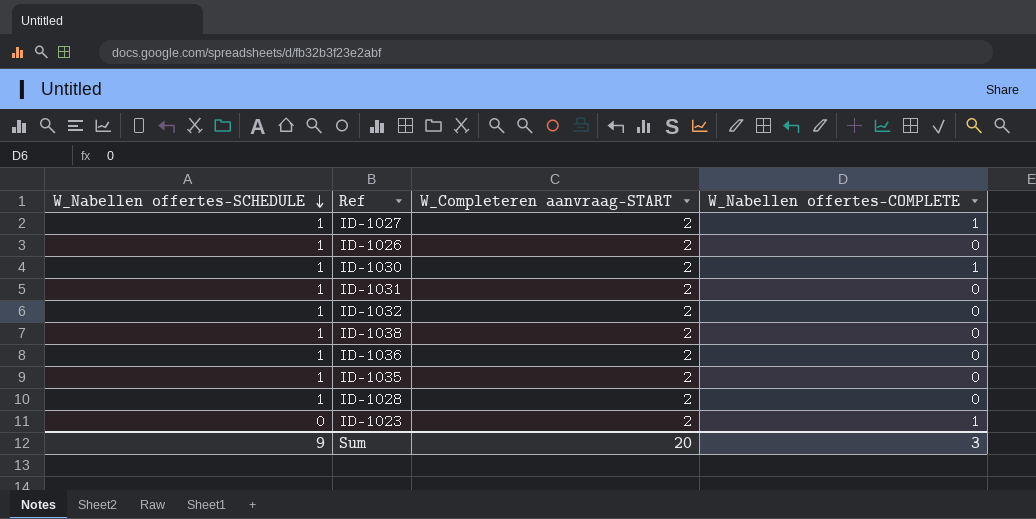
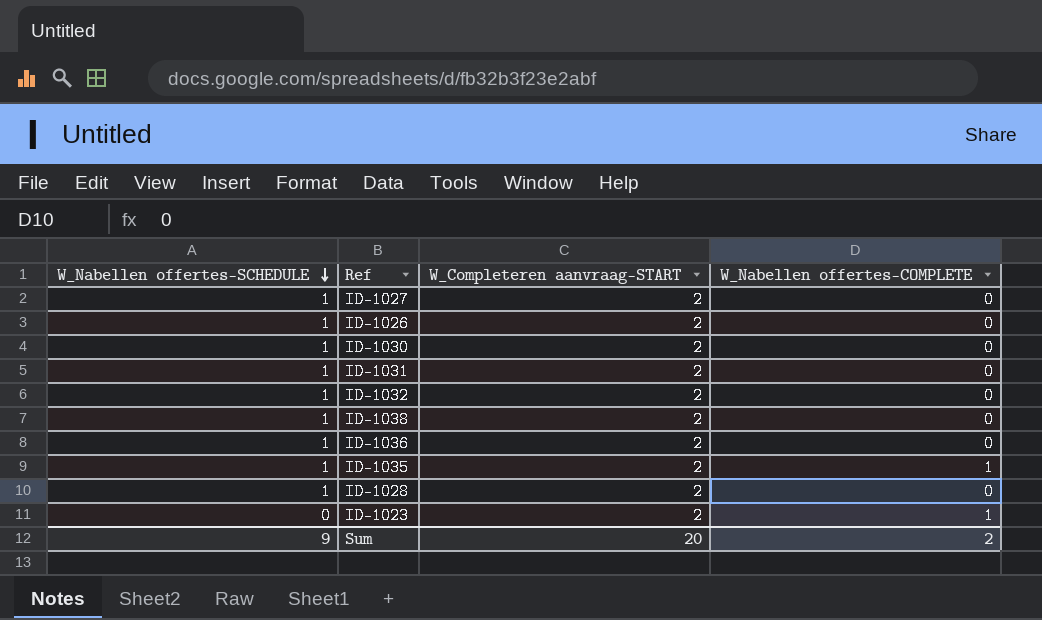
ID-1027 | W_Nabellen offertes-COMPLETE: 1 -> 0
ID-1030 | W_Nabellen offertes-COMPLETE: 1 -> 0
ID-1035 | W_Nabellen offertes-COMPLETE: 0 -> 1
Sum | W_Nabellen offertes-COMPLETE: 3 -> 2

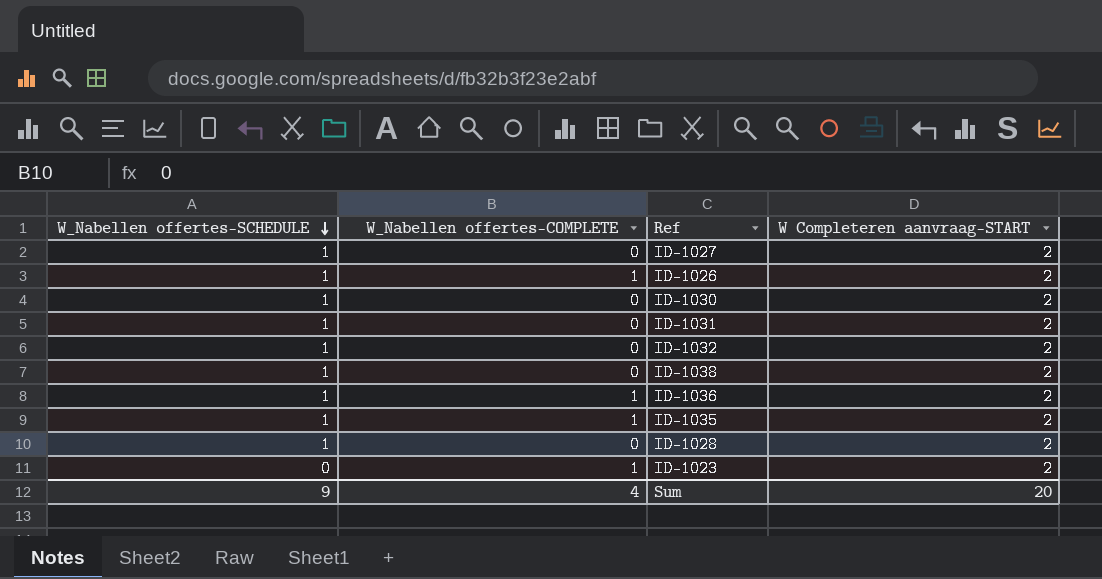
column W_Nabellen offertes-COMPLETE | position: 4 -> 2
column name: W_Completeren aanvraag-START -> W Completeren aanvraag-START
ID-1026 | W_Nabellen offertes-COMPLETE: 0 -> 1
ID-1036 | W_Nabellen offertes-COMPLETE: 0 -> 1
Sum | W_Nabellen offertes-COMPLETE: 2 -> 4

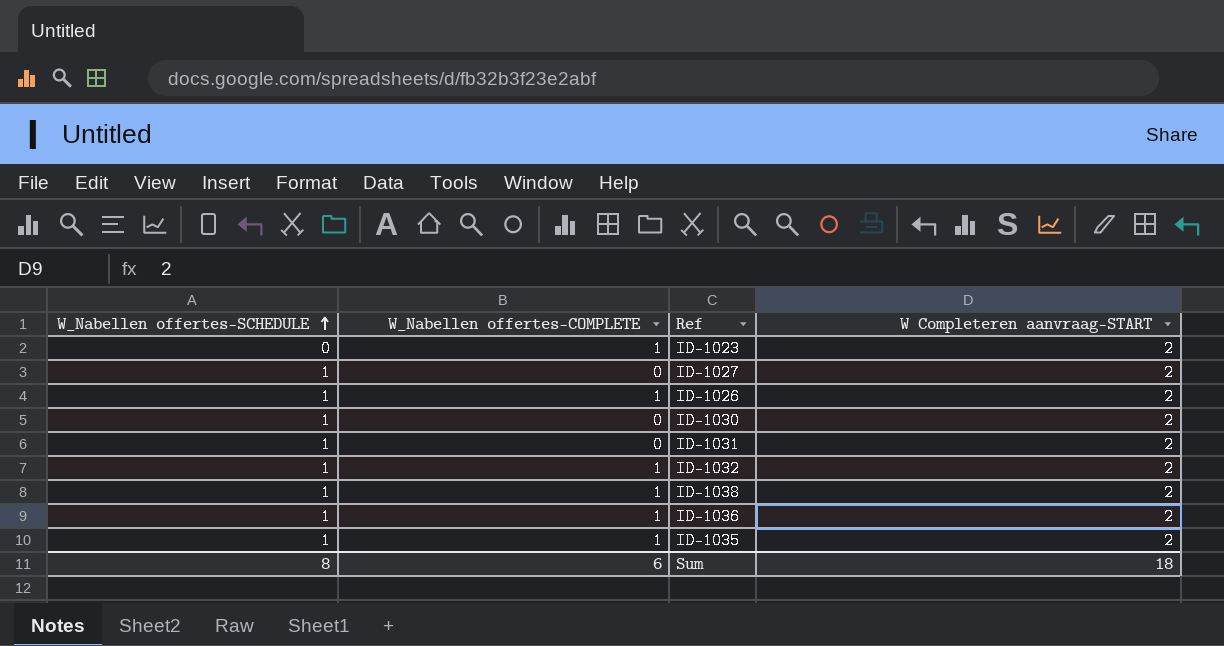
row order: W_Nabellen offertes-SCHEDULE descending -> W_Nabellen offertes-SCHEDULE ascending
row ID-1028: 1 | 0 | 2 -> none
ID-1032 | W_Nabellen offertes-COMPLETE: 0 -> 1
ID-1038 | W_Nabellen offertes-COMPLETE: 0 -> 1
Sum | W_Nabellen offertes-SCHEDULE: 9 -> 8
Sum | W_Nabellen offertes-COMPLETE: 4 -> 6
Sum | W Completeren aanvraag-START: 20 -> 18

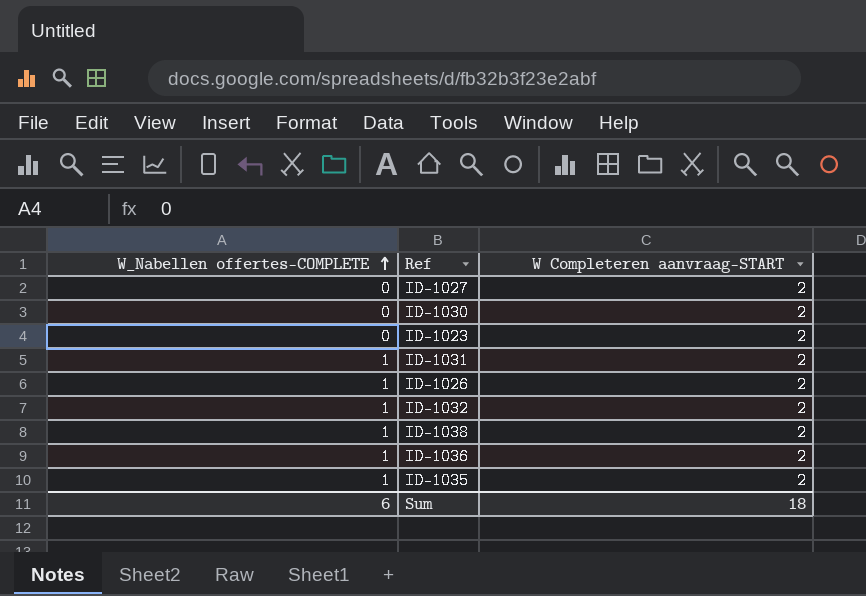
row order: W_Nabellen offertes-SCHEDULE ascending -> W_Nabellen offertes-COMPLETE ascending
column W_Nabellen offertes-SCHEDULE | position: 1 -> none
ID-1023 | W_Nabellen offertes-COMPLETE: 1 -> 0
ID-1031 | W_Nabellen offertes-COMPLETE: 0 -> 1

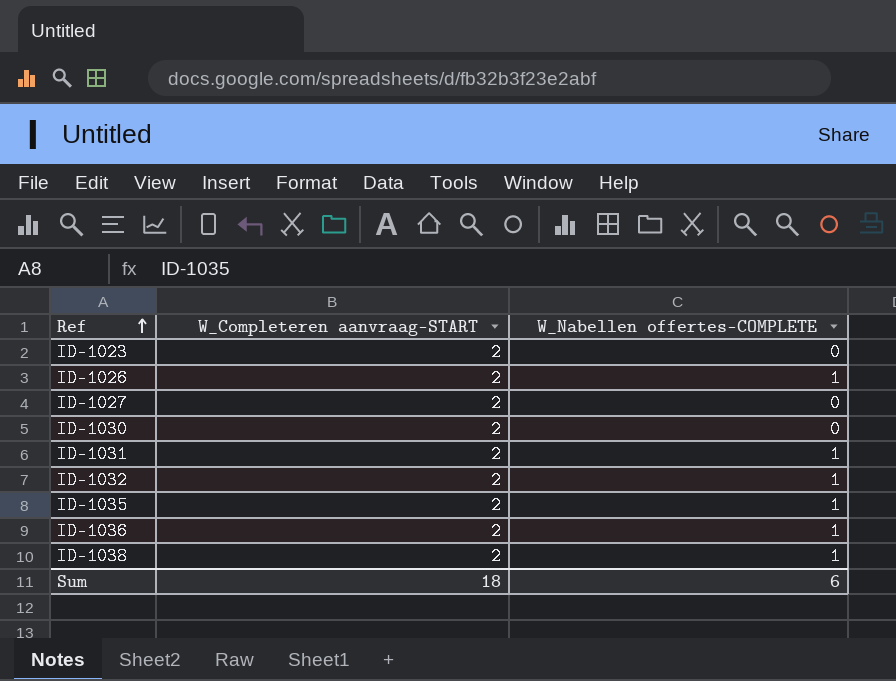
row order: W_Nabellen offertes-COMPLETE ascending -> Ref ascending
column name: W Completeren aanvraag-START -> W_Completeren aanvraag-START
column W_Nabellen offertes-COMPLETE | position: 1 -> 3

